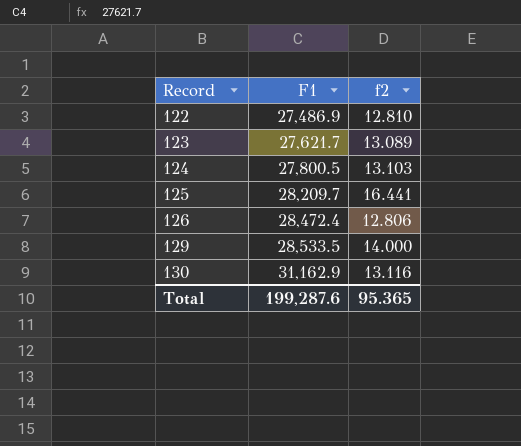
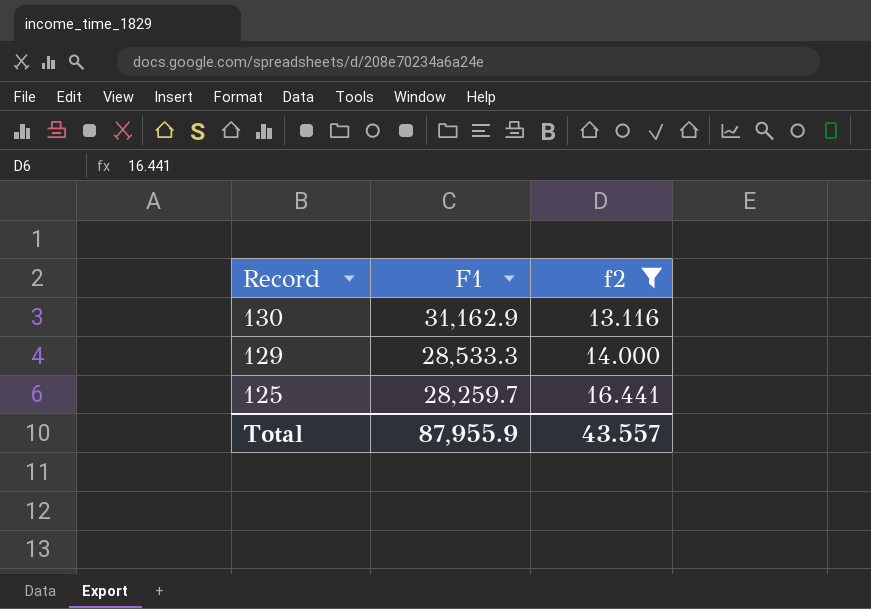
filter: none -> f2 >= 13.116
row order: Record ascending -> Record descending
129 | F1: 28,533.5 -> 28,533.3
125 | F1: 28,209.7 -> 28,259.7
Total | F1: 199,287.6 -> 87,955.9
Total | f2: 95.365 -> 43.557

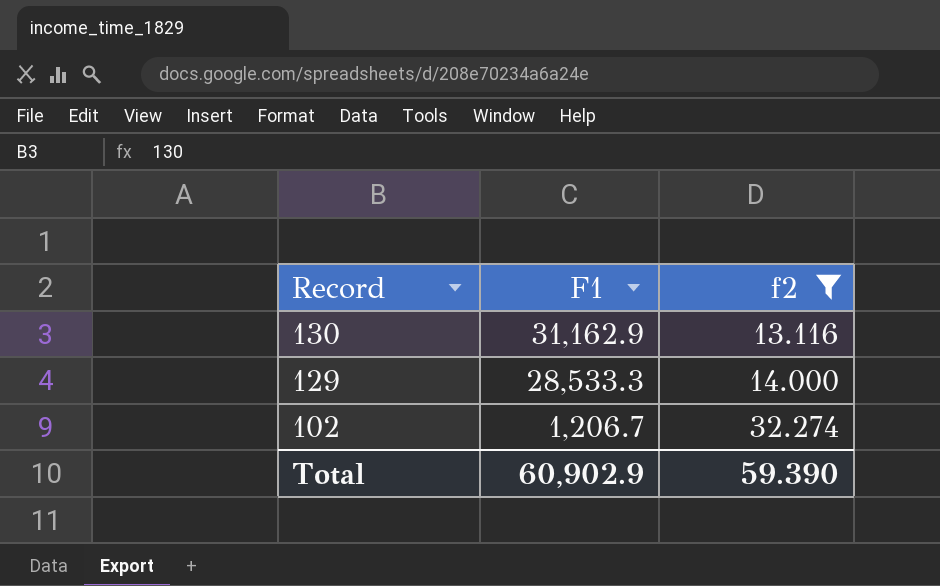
row 125: 28,259.7 | 16.441 -> none
row 102: none -> 1,206.7 | 32.274
Total | F1: 87,955.9 -> 60,902.9
Total | f2: 43.557 -> 59.390

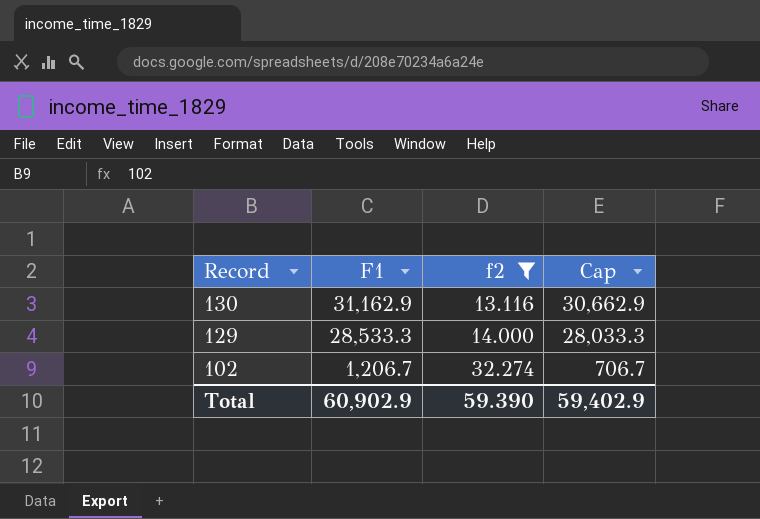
column Cap | formula: none -> [F1] - 500

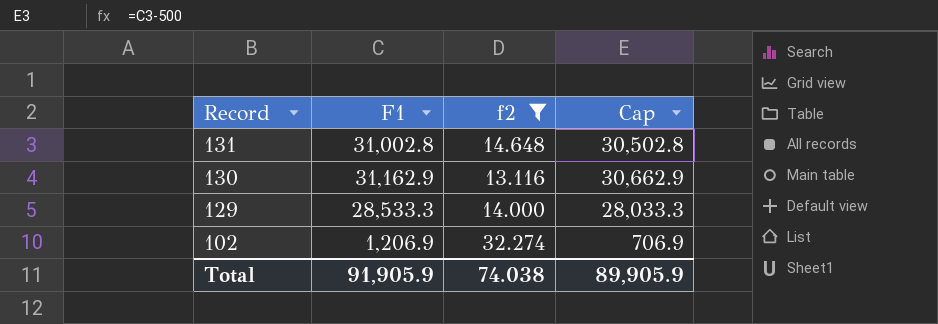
row 131: none -> 31,002.8 | 14.648 | 30,502.8
102 | F1: 1,206.7 -> 1,206.9
102 | Cap: 706.7 -> 706.9
Total | F1: 60,902.9 -> 91,905.9
Total | f2: 59.390 -> 74.038
Total | Cap: 59,402.9 -> 89,905.9

